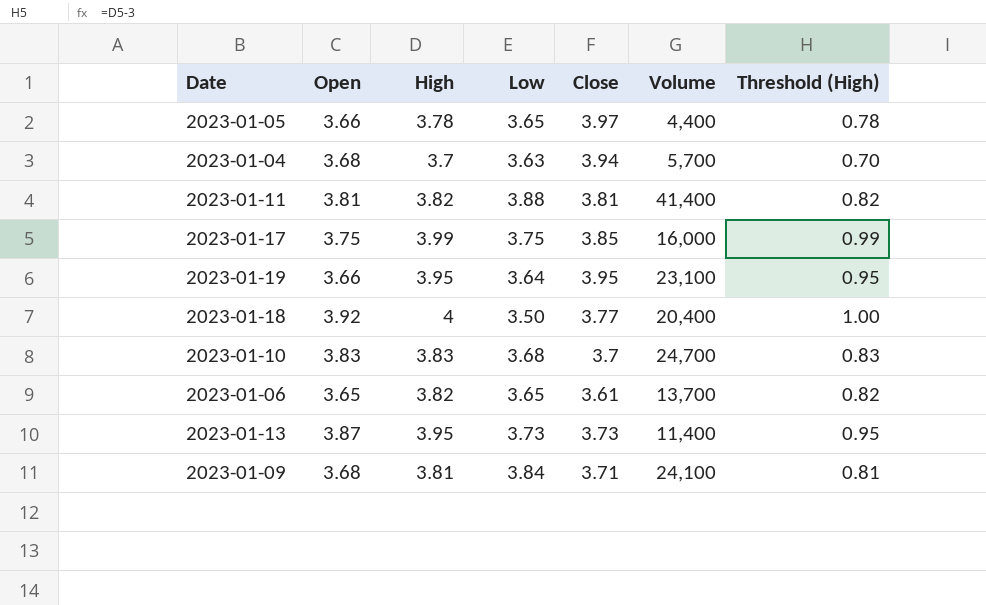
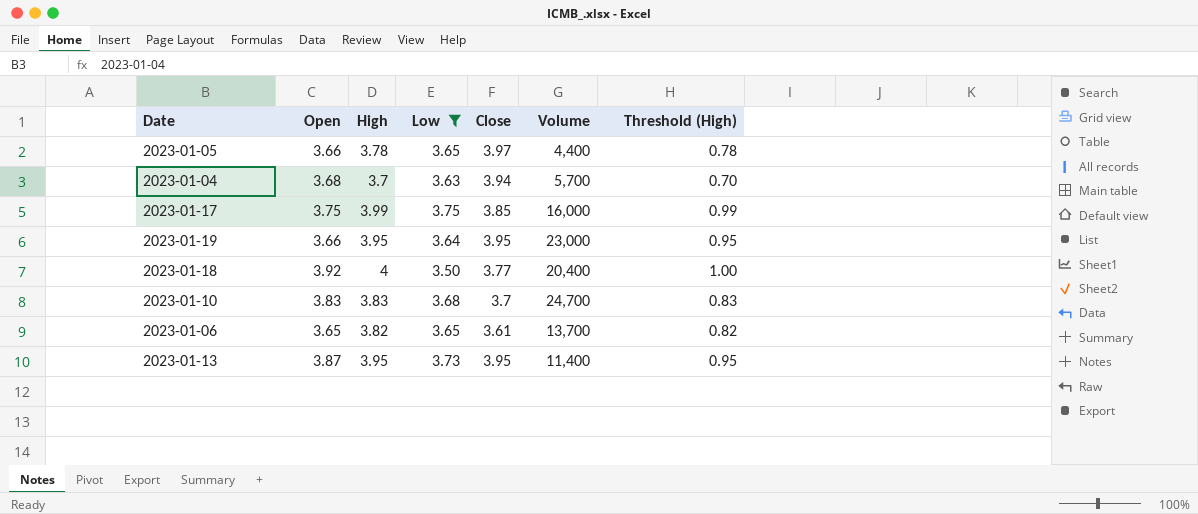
filter: none -> Low <= 3.75
2023-01-19 | Volume: 23,100 -> 23,000
2023-01-13 | Close: 3.73 -> 3.95

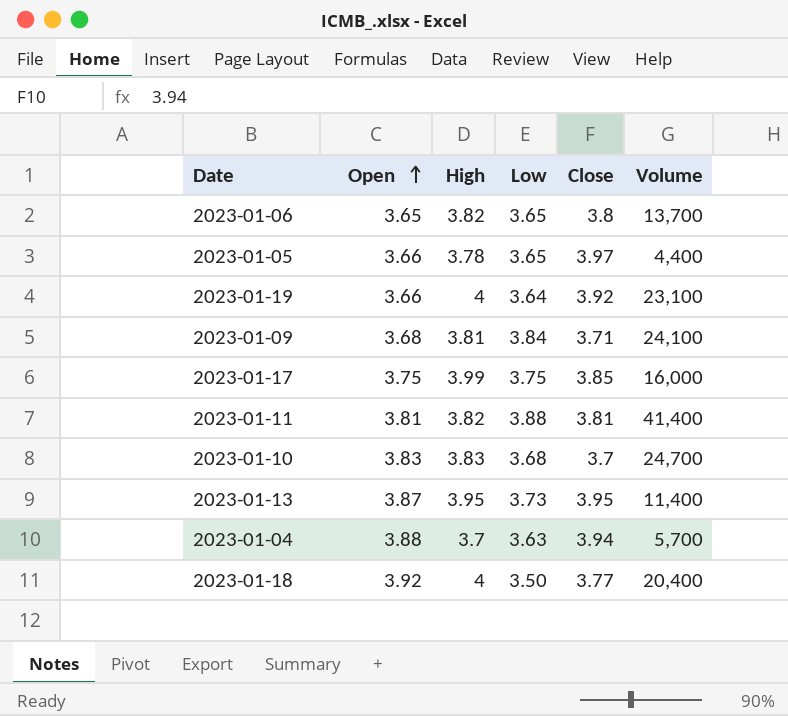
filter: Low <= 3.75 -> none
row order: none -> Open ascending
column Threshold (High) | formula: [High] - 3 -> none
2023-01-06 | Close: 3.61 -> 3.8
2023-01-19 | High: 3.95 -> 4
2023-01-19 | Close: 3.95 -> 3.92
2023-01-19 | Volume: 23,000 -> 23,100
2023-01-04 | Open: 3.68 -> 3.88

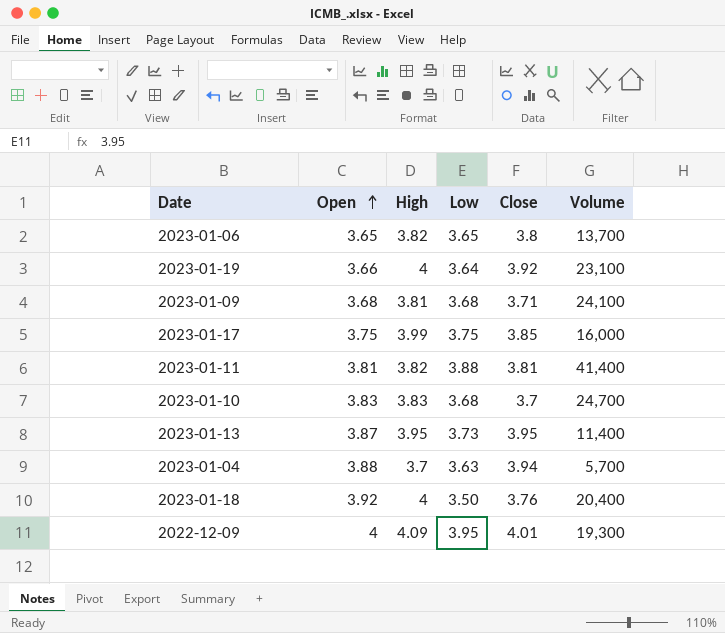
row 2023-01-05: 3.66 | 3.78 | 3.65 | 3.97 | 4,400 -> none
2023-01-09 | Low: 3.84 -> 3.68
2023-01-18 | Close: 3.77 -> 3.76
row 2022-12-09: none -> 4 | 4.09 | 3.95 | 4.01 | 19,300

